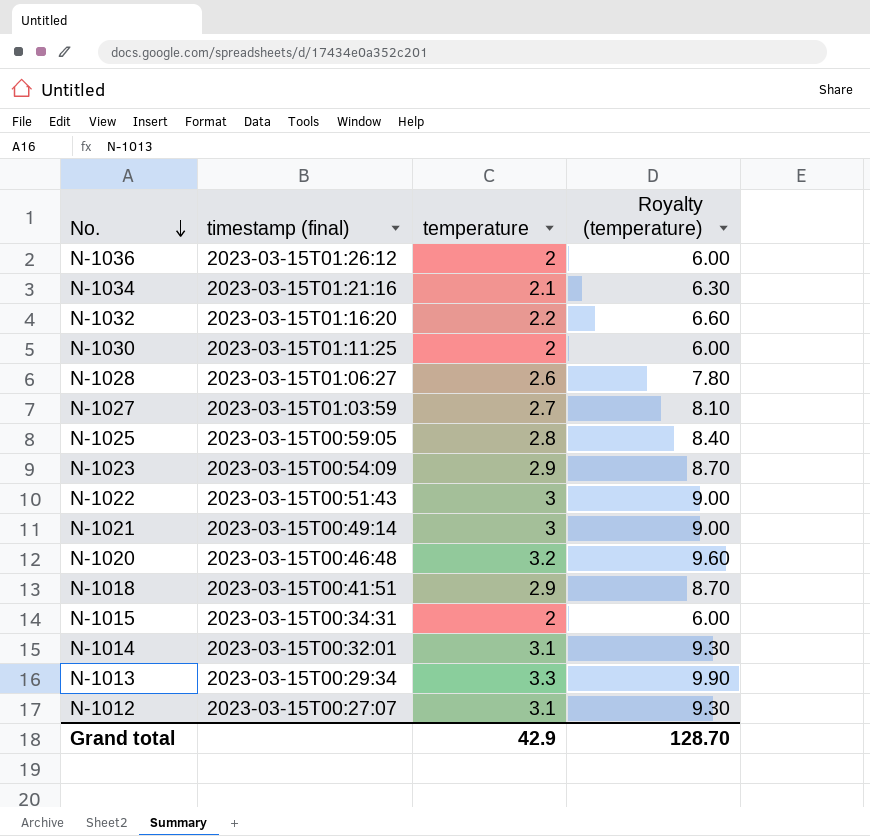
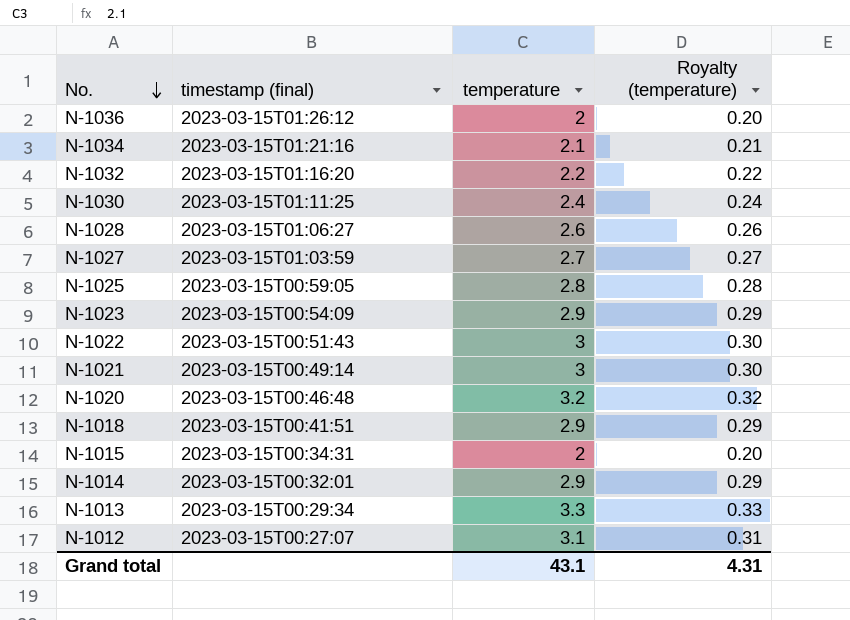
column Royalty (temperature) | formula: [temperature] * 3 -> [temperature] * 0.1
N-1030 | temperature: 2 -> 2.4
N-1014 | temperature: 3.1 -> 2.9
Grand total | temperature: 42.9 -> 43.1
Grand total | Royalty (temperature): 128.70 -> 4.31

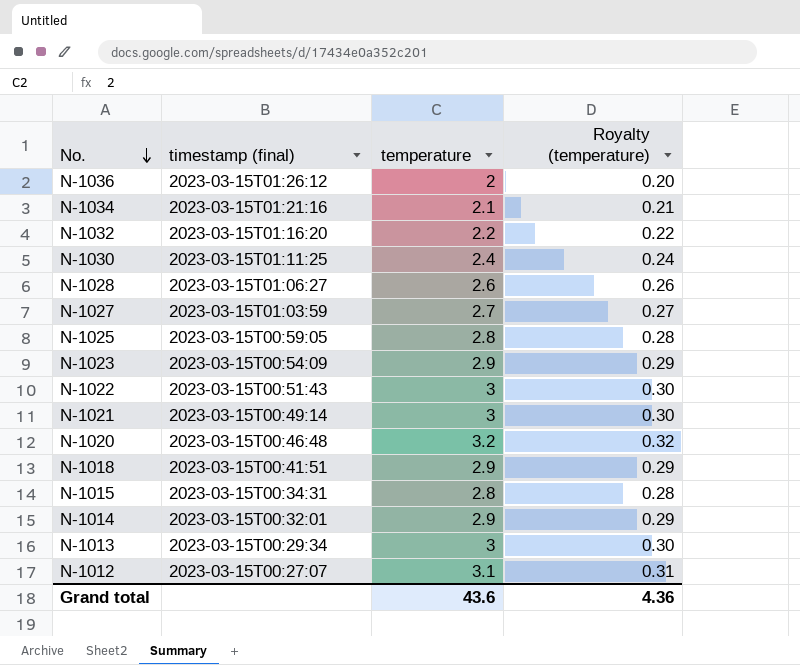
N-1015 | temperature: 2 -> 2.8
N-1015 | Royalty (temperature): 0.20 -> 0.28
N-1013 | temperature: 3.3 -> 3
N-1013 | Royalty (temperature): 0.33 -> 0.30
Grand total | temperature: 43.1 -> 43.6
Grand total | Royalty (temperature): 4.31 -> 4.36

